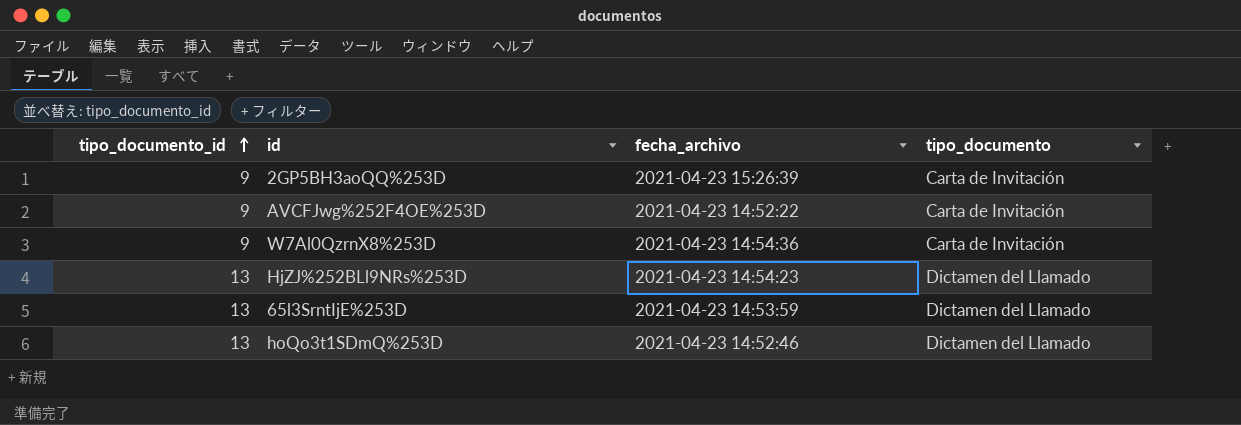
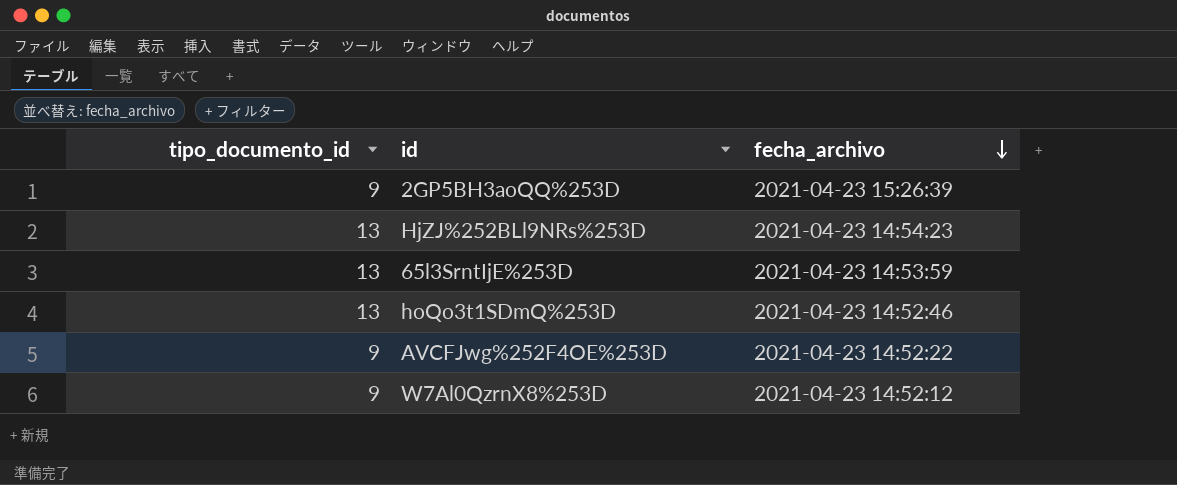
row order: tipo_documento_id ascending -> fecha_archivo descending
column tipo_documento | position: 4 -> none
W7Al0QzrnX8%253D | fecha_archivo: 2021-04-23 14:54:36 -> 2021-04-23 14:52:12

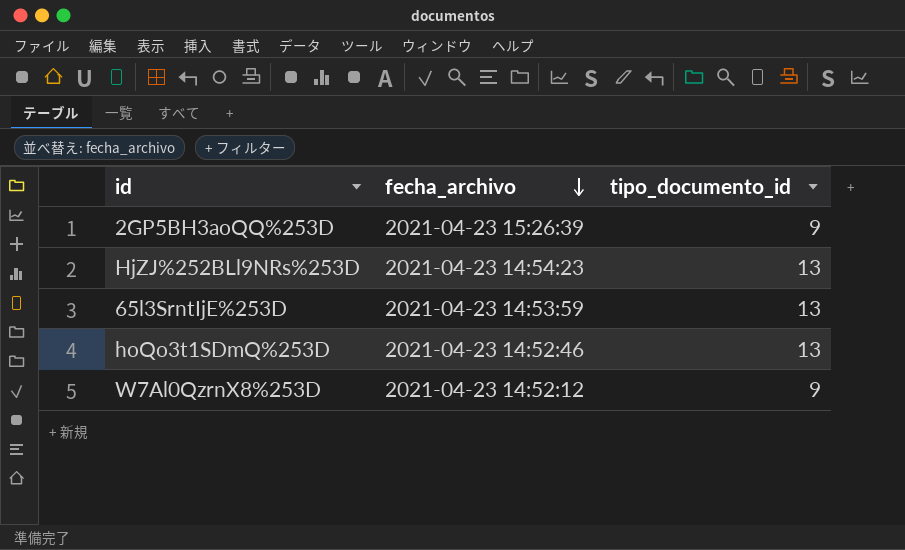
column tipo_documento_id | position: 1 -> 3
row AVCFJwg%252F4OE%253D: 9 | 2021-04-23 14:52:22 -> none

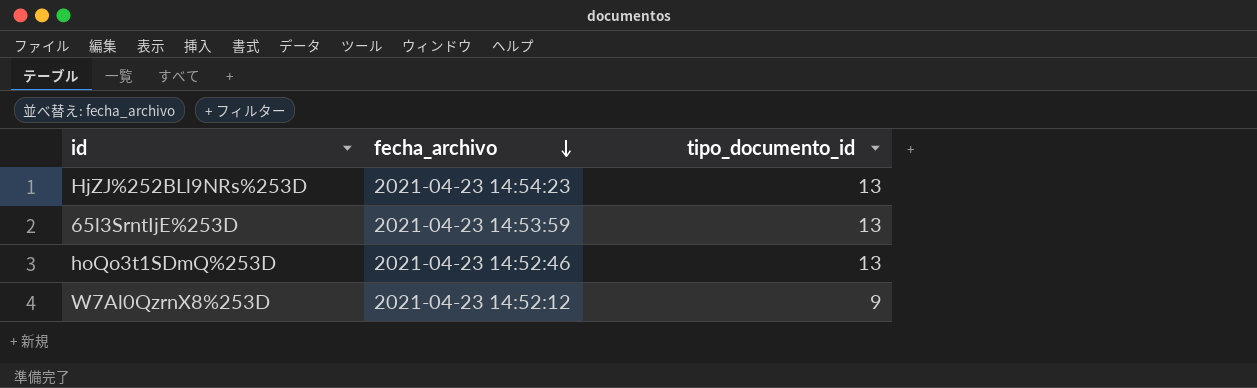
row 2GP5BH3aoQQ%253D: 2021-04-23 15:26:39 | 9 -> none

